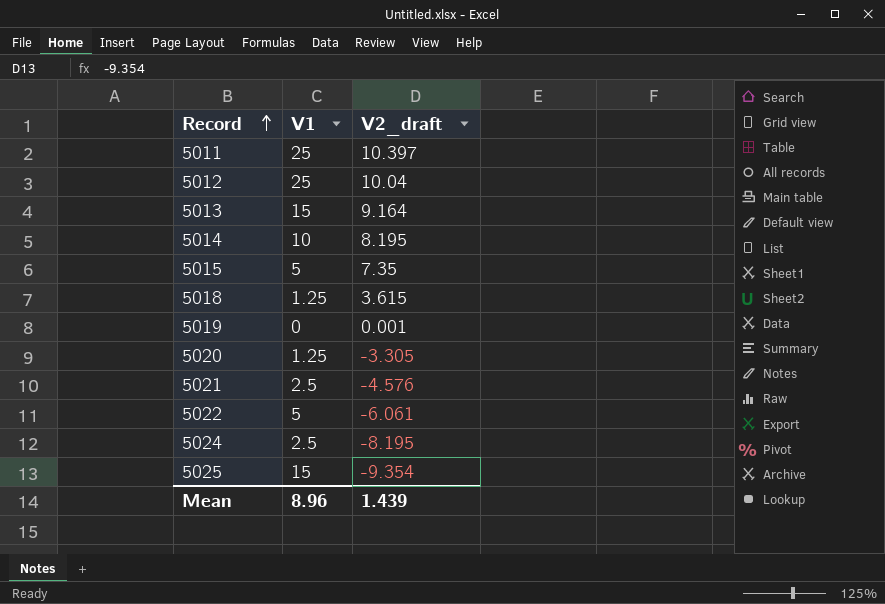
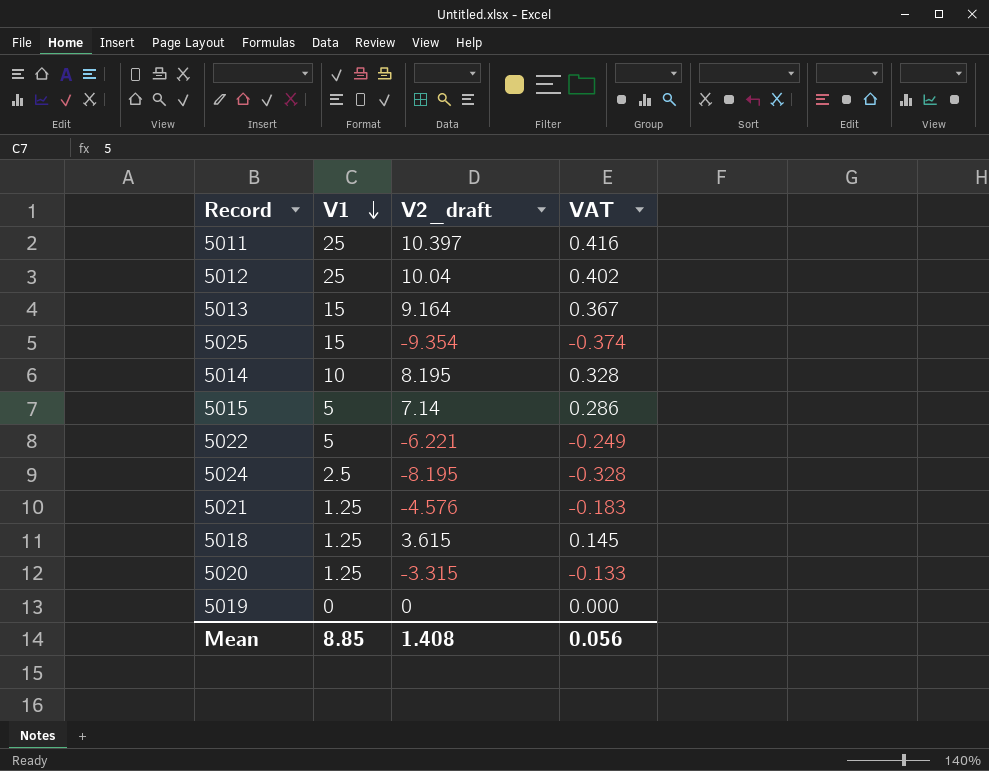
row order: Record ascending -> V1 descending
column VAT | formula: none -> [V2_draft] * 0.04
5015 | V2_draft: 7.35 -> 7.14
5022 | V2_draft: -6.061 -> -6.221
5021 | V1: 2.5 -> 1.25
5020 | V2_draft: -3.305 -> -3.315
5019 | V2_draft: 0.001 -> 0
Mean | V1: 8.96 -> 8.85
Mean | V2_draft: 1.439 -> 1.408

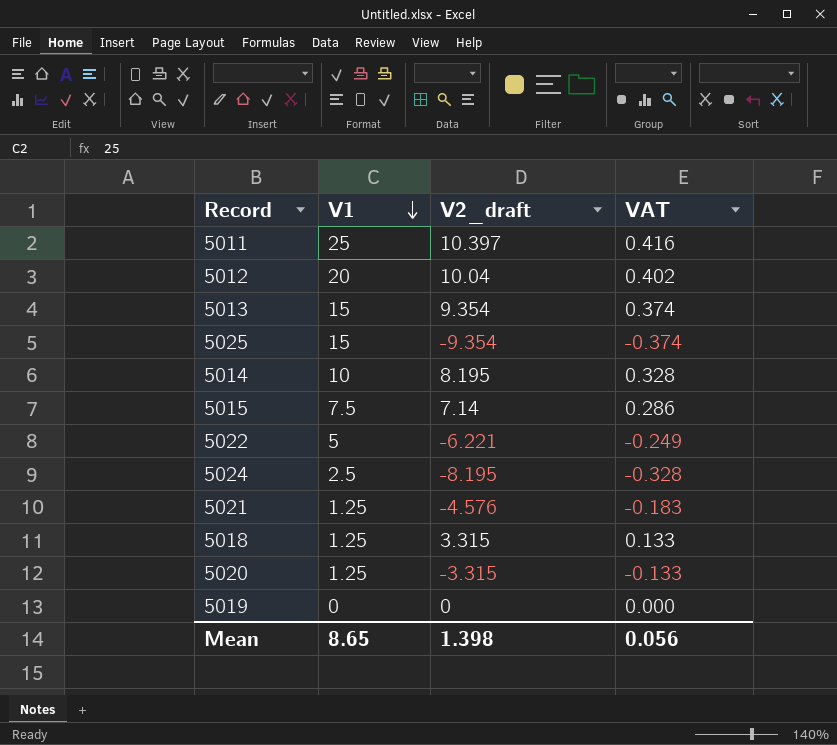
5012 | V1: 25 -> 20
5013 | V2_draft: 9.164 -> 9.354
5013 | VAT: 0.367 -> 0.374
5015 | V1: 5 -> 7.5
5018 | V2_draft: 3.615 -> 3.315
5018 | VAT: 0.145 -> 0.133
Mean | V1: 8.85 -> 8.65
Mean | V2_draft: 1.408 -> 1.398

